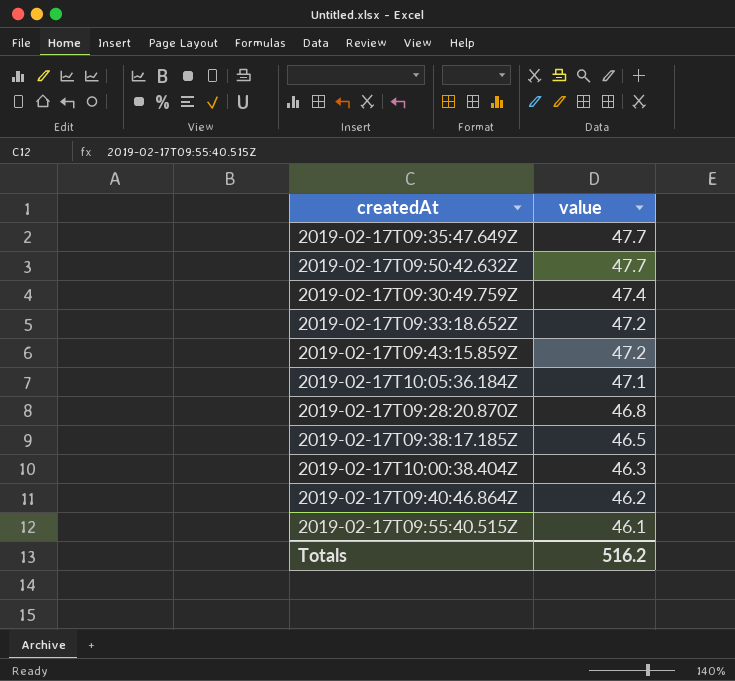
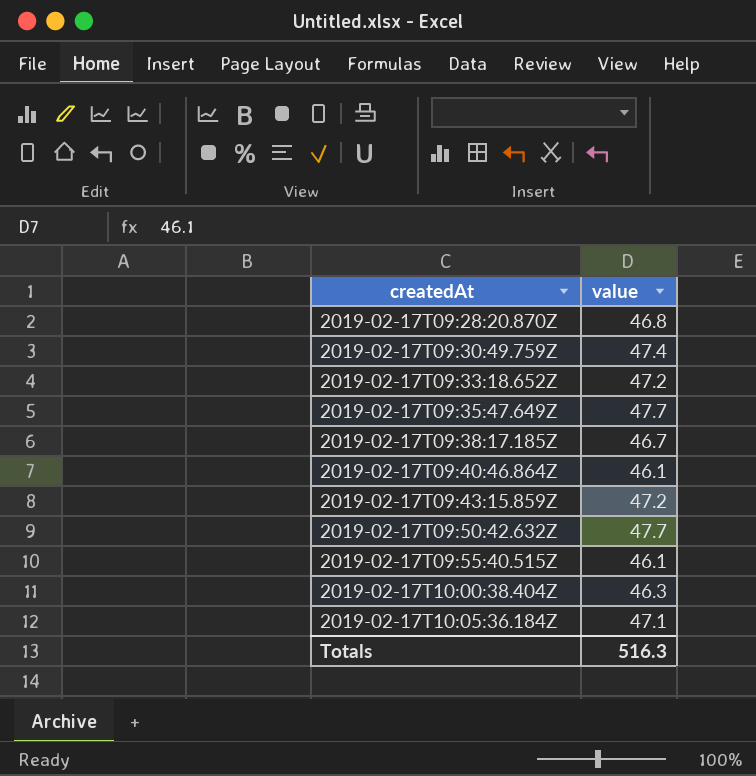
row order: value descending -> createdAt ascending
2019-02-17T09:38:17.185Z | value: 46.5 -> 46.7
2019-02-17T09:40:46.864Z | value: 46.2 -> 46.1
Totals | value: 516.2 -> 516.3

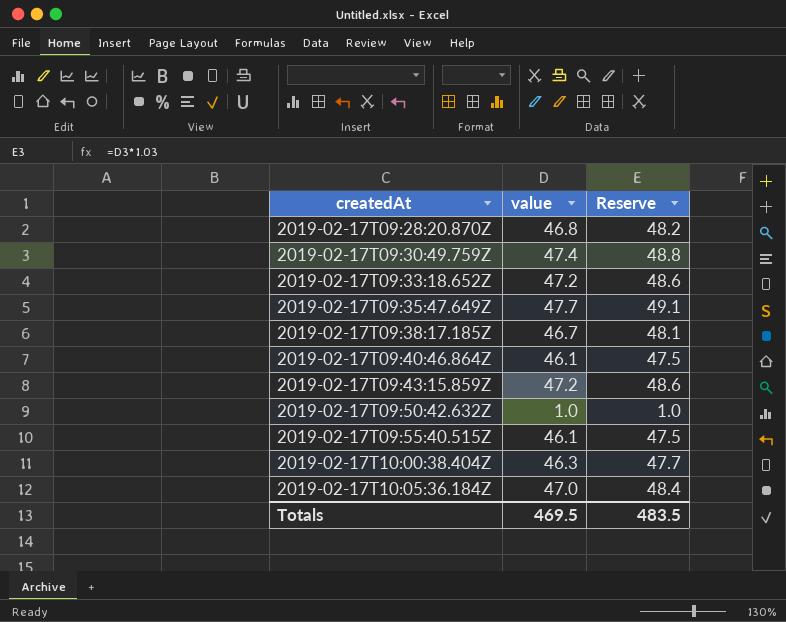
column Reserve | formula: none -> [value] * 1.03
2019-02-17T09:50:42.632Z | value: 47.7 -> 1.0
2019-02-17T10:05:36.184Z | value: 47.1 -> 47.0
Totals | value: 516.3 -> 469.5

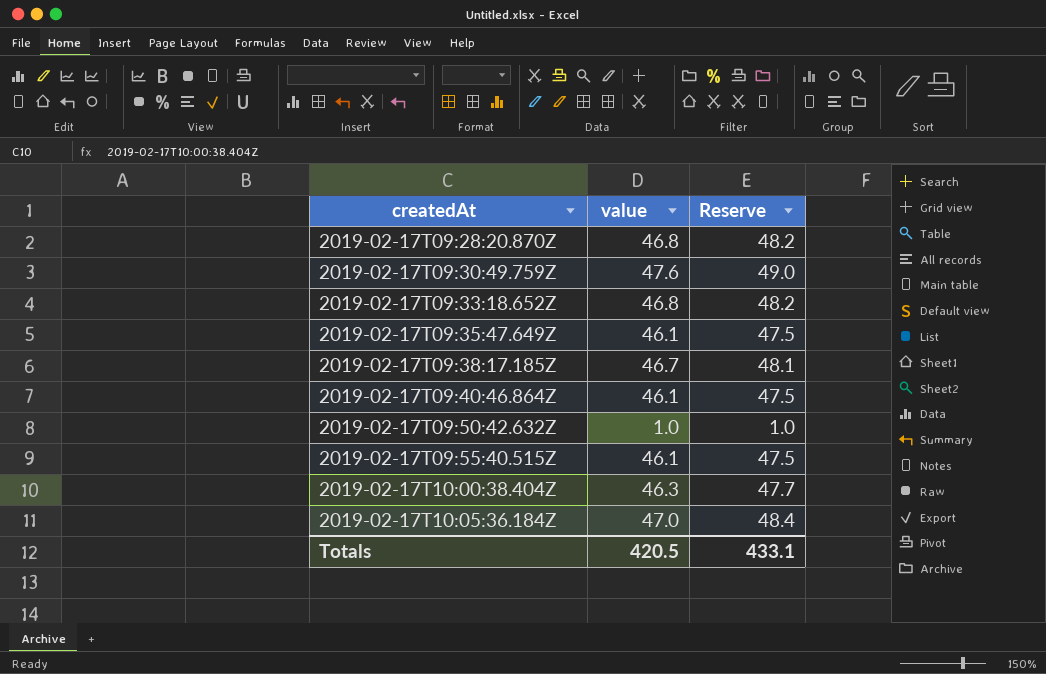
row 2019-02-17T09:43:15.859Z: 47.2 | 48.6 -> none
2019-02-17T09:30:49.759Z | value: 47.4 -> 47.6
2019-02-17T09:30:49.759Z | Reserve: 48.8 -> 49.0
2019-02-17T09:33:18.652Z | value: 47.2 -> 46.8
2019-02-17T09:33:18.652Z | Reserve: 48.6 -> 48.2
2019-02-17T09:35:47.649Z | value: 47.7 -> 46.1
2019-02-17T09:35:47.649Z | Reserve: 49.1 -> 47.5
Totals | value: 469.5 -> 420.5
Totals | Reserve: 483.5 -> 433.1

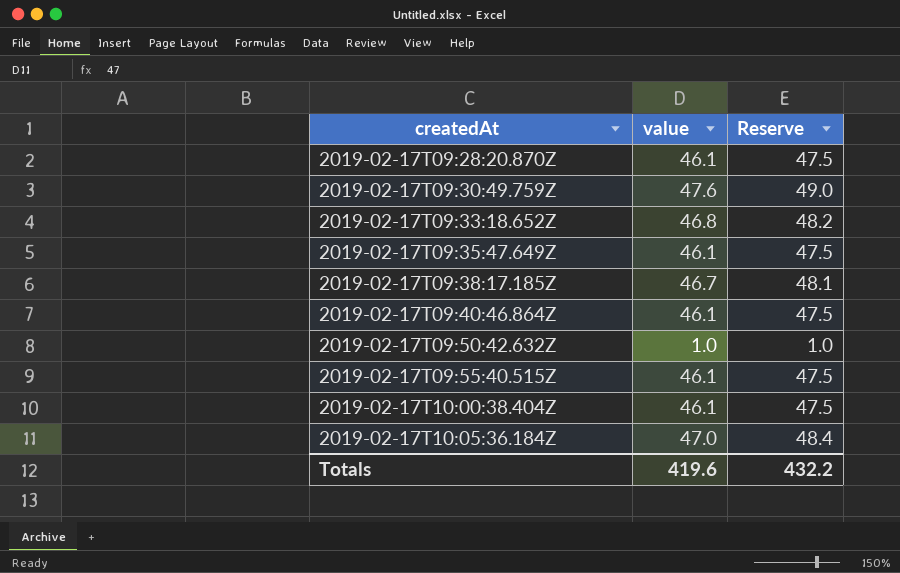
2019-02-17T09:28:20.870Z | value: 46.8 -> 46.1
2019-02-17T09:28:20.870Z | Reserve: 48.2 -> 47.5
2019-02-17T10:00:38.404Z | value: 46.3 -> 46.1
2019-02-17T10:00:38.404Z | Reserve: 47.7 -> 47.5
Totals | value: 420.5 -> 419.6
Totals | Reserve: 433.1 -> 432.2

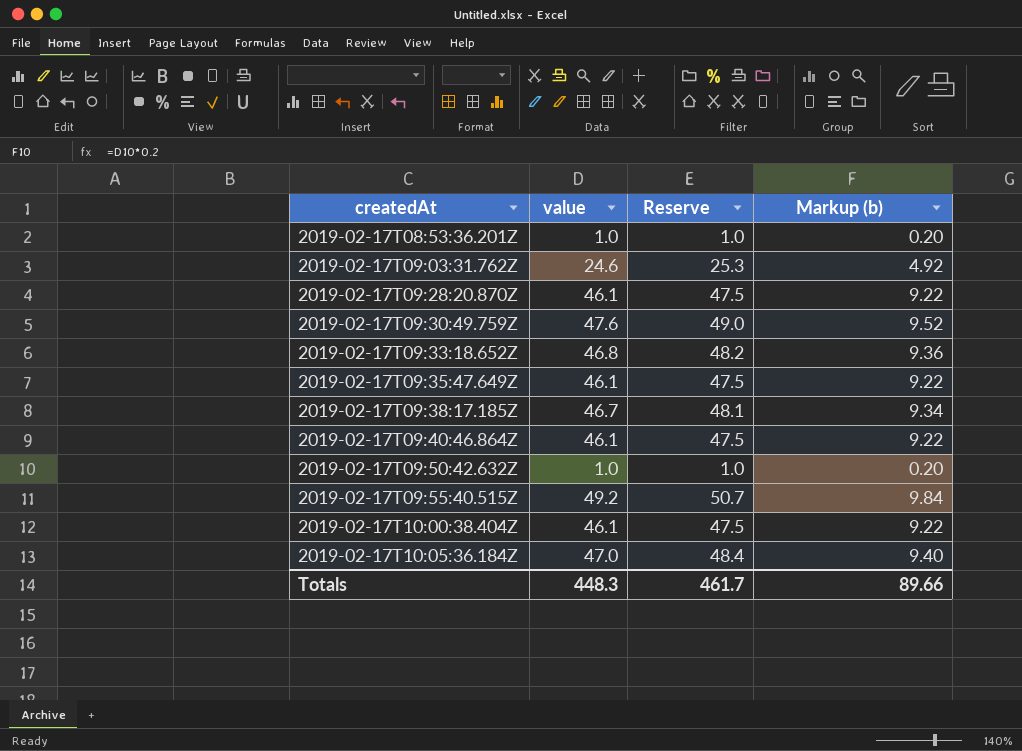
column Markup (b) | formula: none -> [value] * 0.2
row 2019-02-17T08:53:36.201Z: none -> 1.0 | 1.0 | 0.20
row 2019-02-17T09:03:31.762Z: none -> 24.6 | 25.3 | 4.92
2019-02-17T09:55:40.515Z | value: 46.1 -> 49.2
2019-02-17T09:55:40.515Z | Reserve: 47.5 -> 50.7
Totals | value: 419.6 -> 448.3
Totals | Reserve: 432.2 -> 461.7

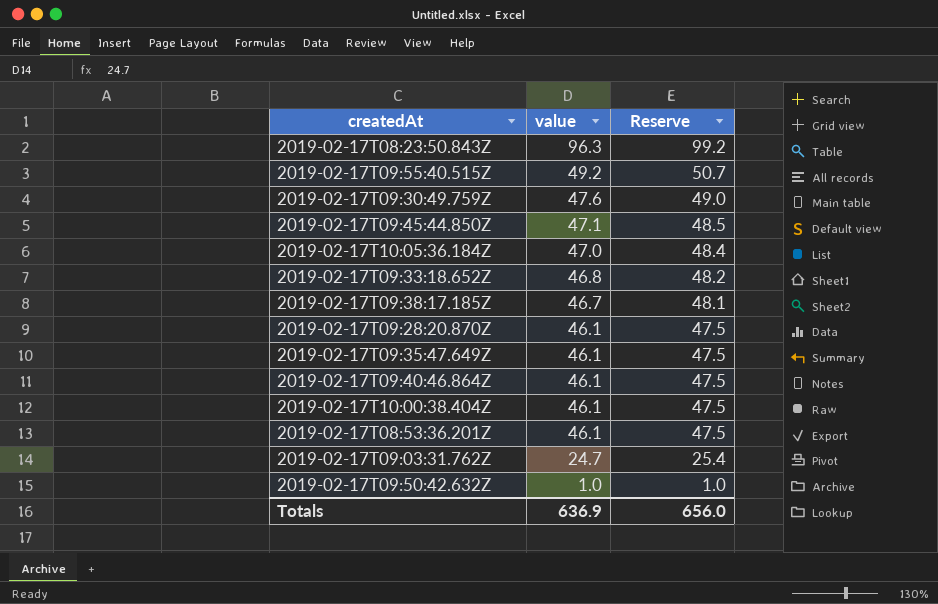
row order: createdAt ascending -> value descending
column Markup (b) | formula: [value] * 0.2 -> none
row 2019-02-17T08:23:50.843Z: none -> 96.3 | 99.2
row 2019-02-17T09:45:44.850Z: none -> 47.1 | 48.5
2019-02-17T08:53:36.201Z | value: 1.0 -> 46.1
2019-02-17T08:53:36.201Z | Reserve: 1.0 -> 47.5
2019-02-17T09:03:31.762Z | value: 24.6 -> 24.7
2019-02-17T09:03:31.762Z | Reserve: 25.3 -> 25.4
Totals | value: 448.3 -> 636.9
Totals | Reserve: 461.7 -> 656.0

